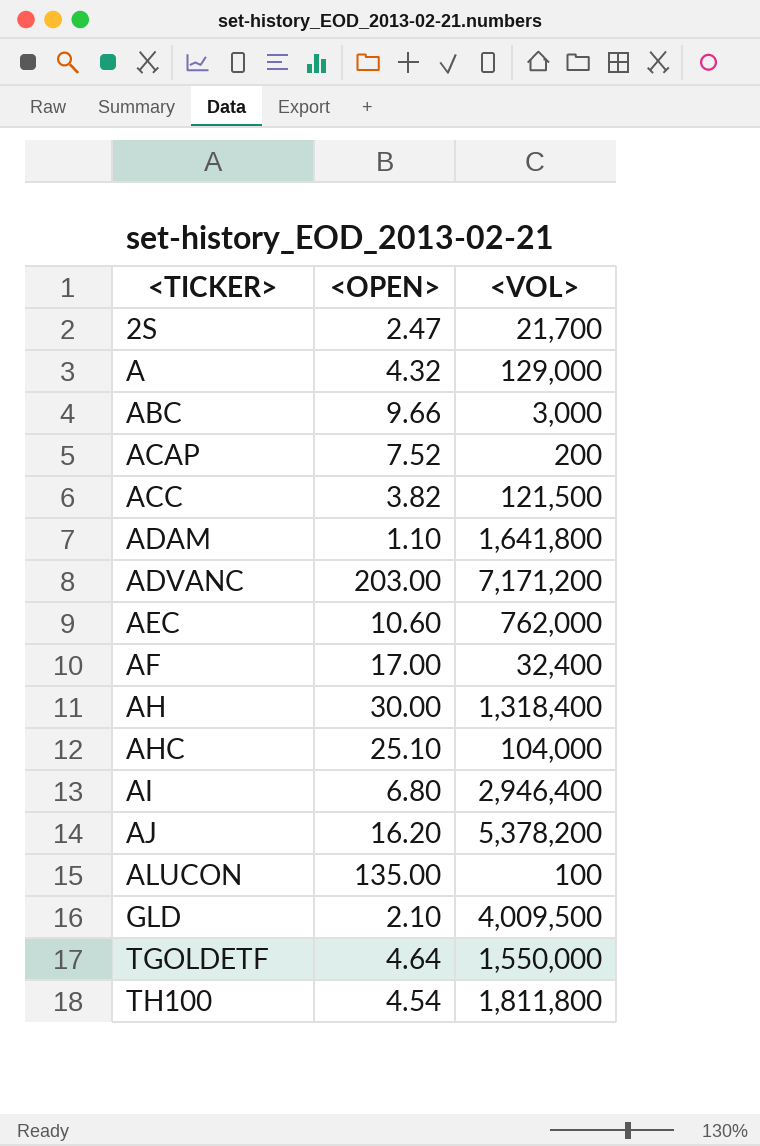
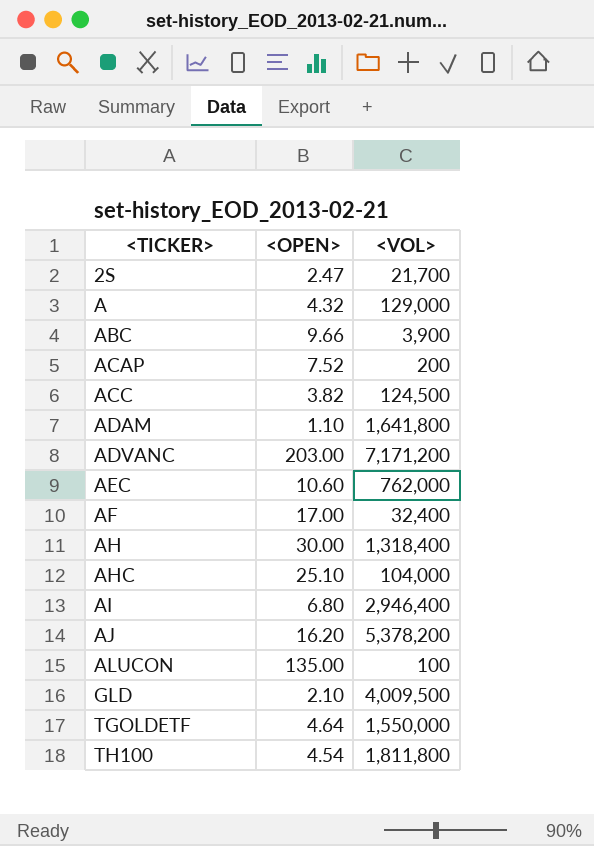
ABC | <VOL>: 3,000 -> 3,900
ACC | <VOL>: 121,500 -> 124,500

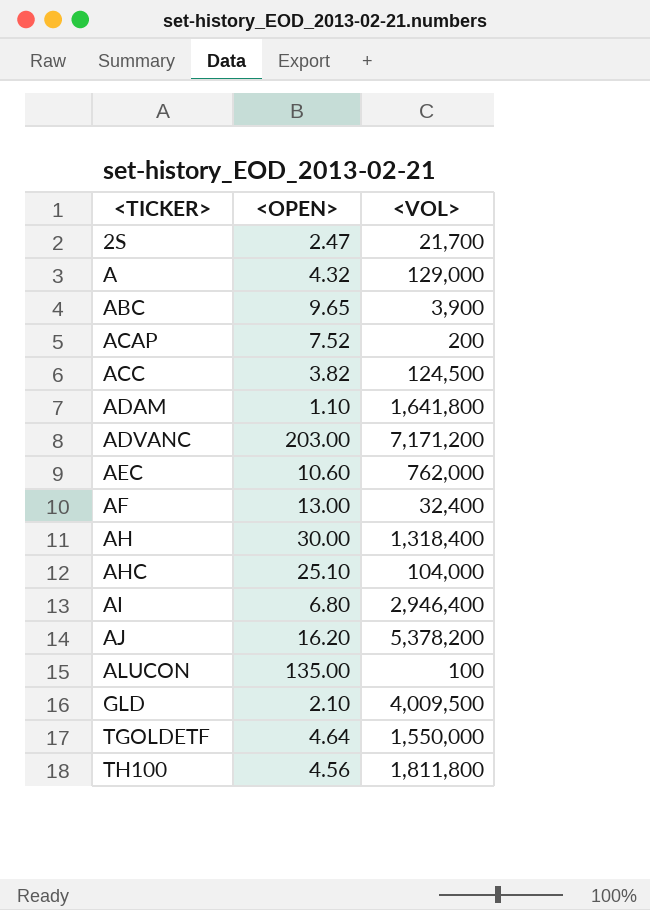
ABC | <OPEN>: 9.66 -> 9.65
AF | <OPEN>: 17.00 -> 13.00
TH100 | <OPEN>: 4.54 -> 4.56

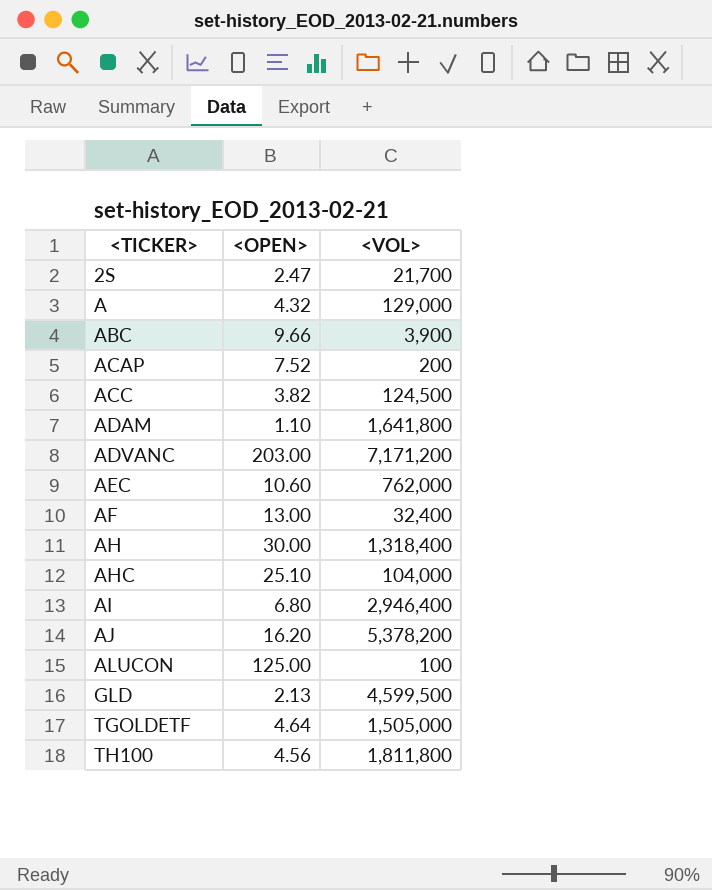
ABC | <OPEN>: 9.65 -> 9.66
ALUCON | <OPEN>: 135.00 -> 125.00
GLD | <OPEN>: 2.10 -> 2.13
GLD | <VOL>: 4,009,500 -> 4,599,500
TGOLDETF | <VOL>: 1,550,000 -> 1,505,000

